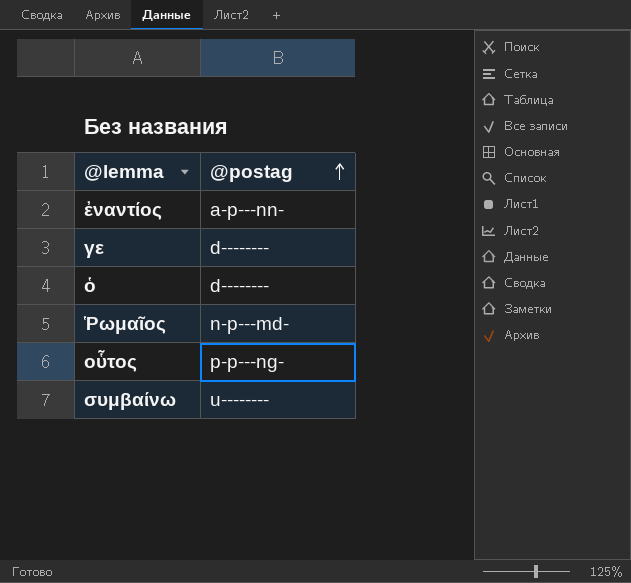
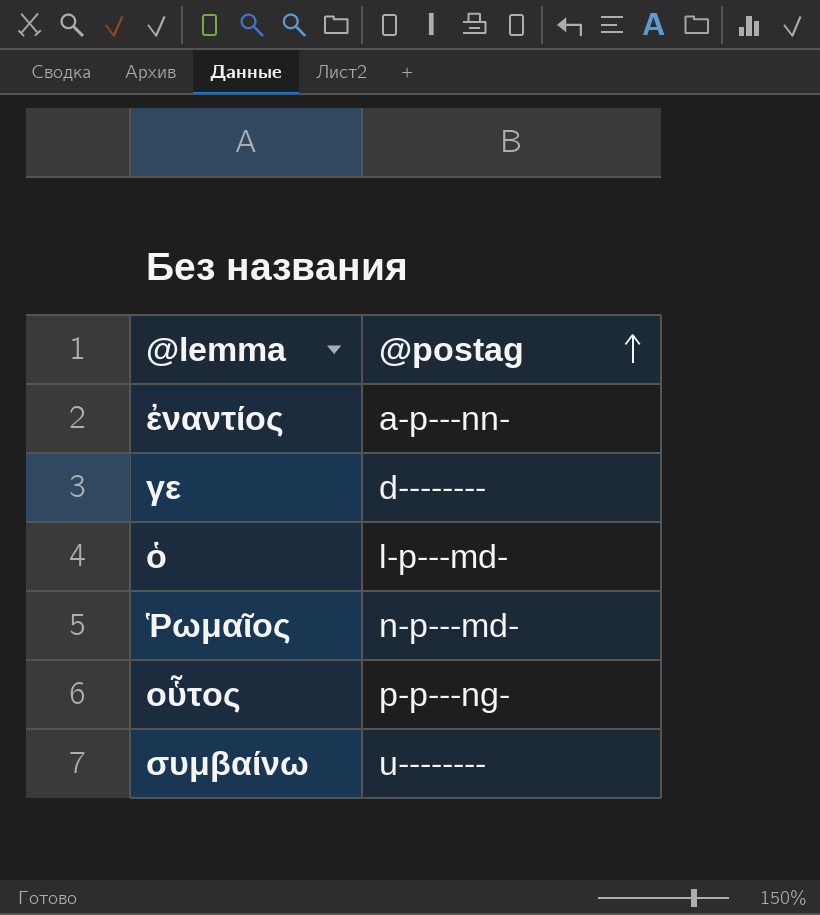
ὁ | @postag: d-------- -> l-p---md-

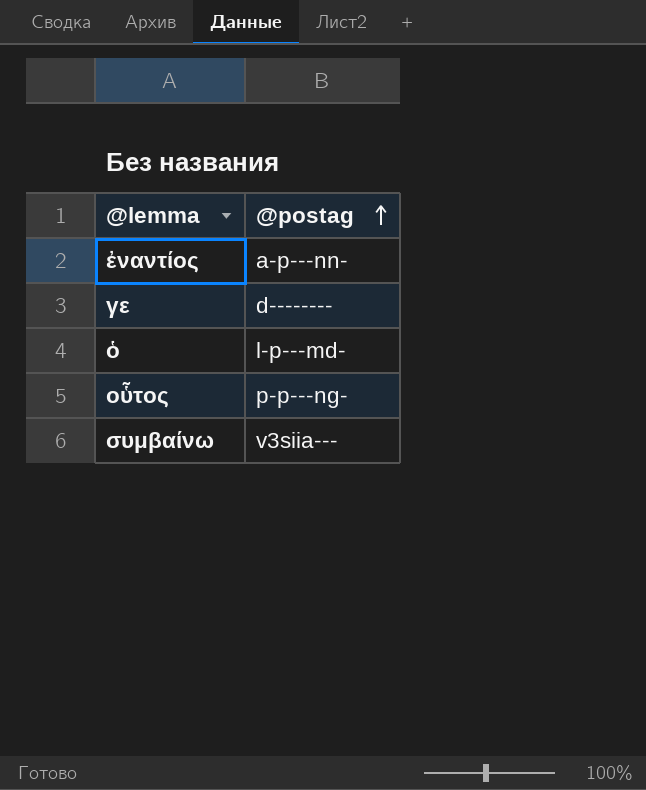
row Ῥωμαῖος: n-p---md- -> none
συμβαίνω | @postag: u-------- -> v3siia---

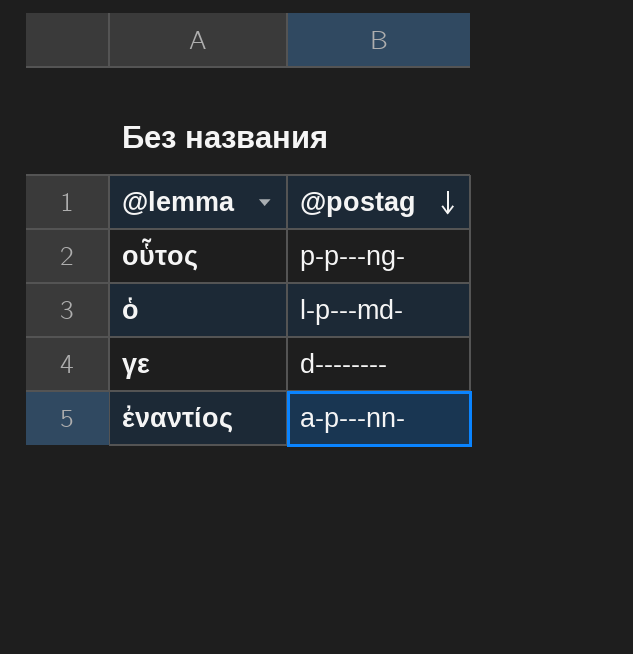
row order: @postag ascending -> @postag descending
row συμβαίνω: v3siia--- -> none

